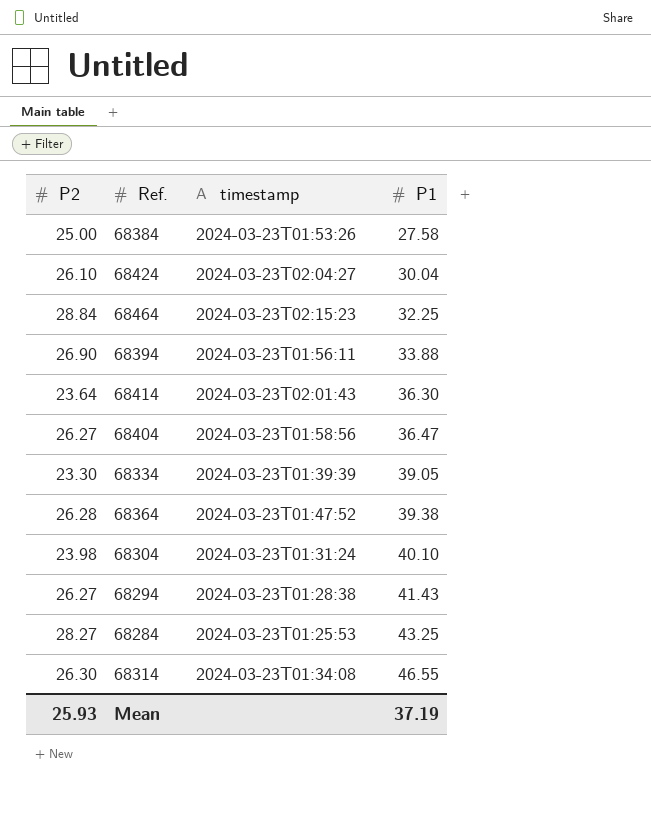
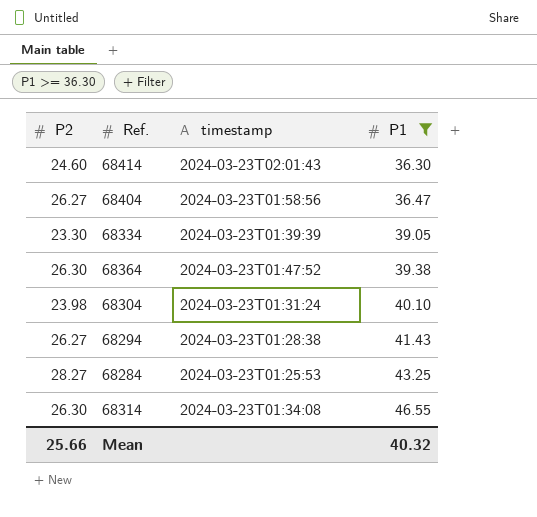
filter: none -> P1 >= 36.30
68414 | P2: 23.64 -> 24.60
68364 | P2: 26.28 -> 26.30
Mean | P2: 25.93 -> 25.66
Mean | P1: 37.19 -> 40.32

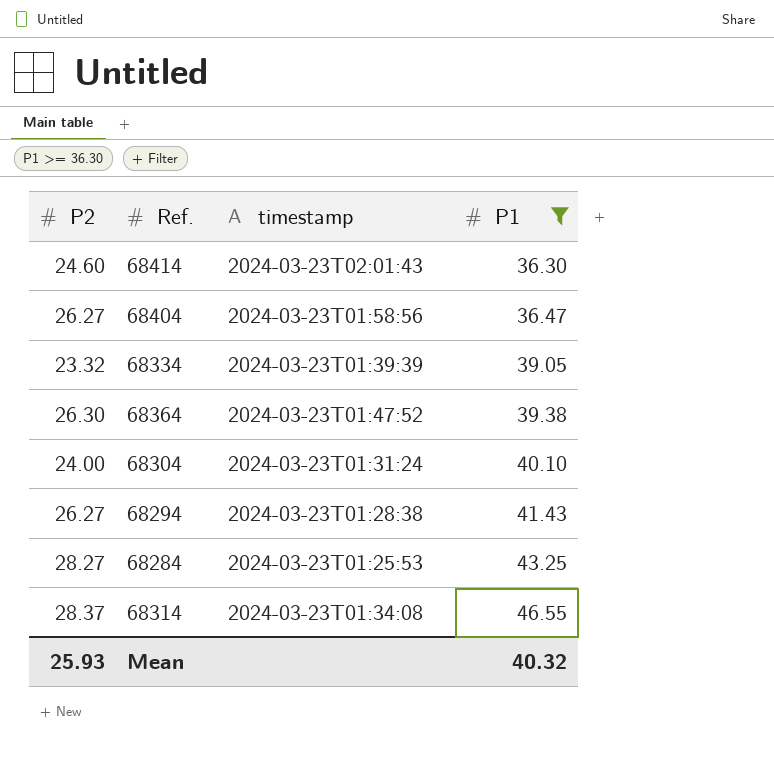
68334 | P2: 23.30 -> 23.32
68304 | P2: 23.98 -> 24.00
68314 | P2: 26.30 -> 28.37
Mean | P2: 25.66 -> 25.93

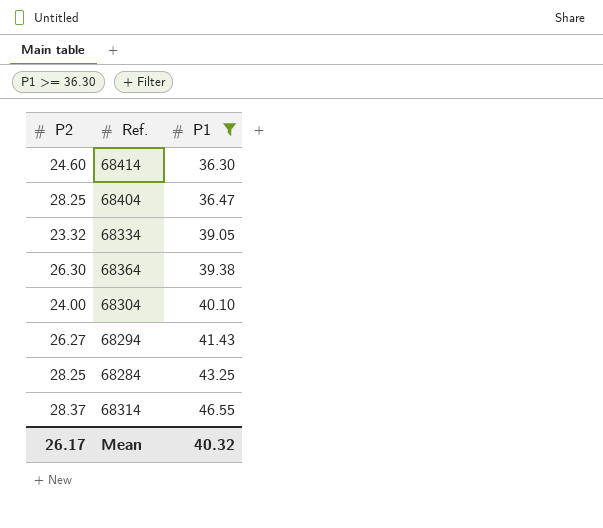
column timestamp | position: 3 -> none
68404 | P2: 26.27 -> 28.25
68284 | P2: 28.27 -> 28.25
Mean | P2: 25.93 -> 26.17

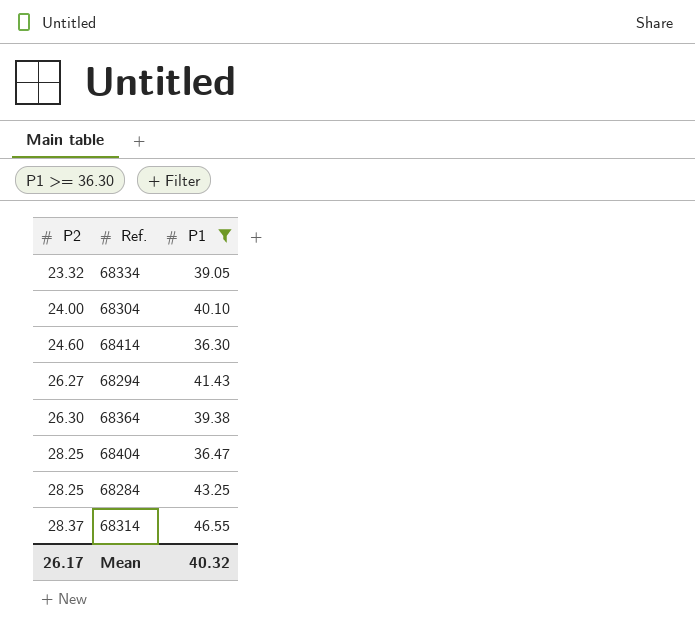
row order: P1 ascending -> P2 ascending

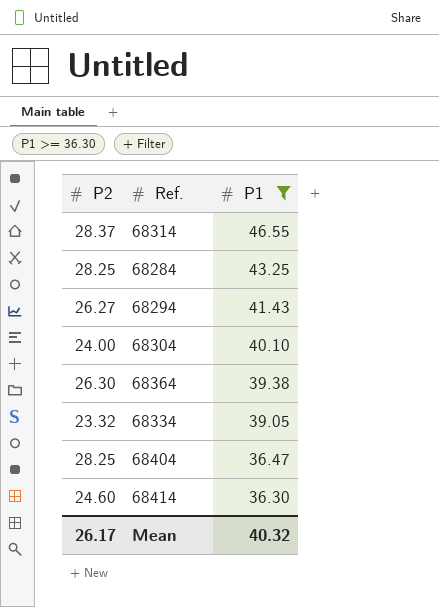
row order: P2 ascending -> P1 descending

